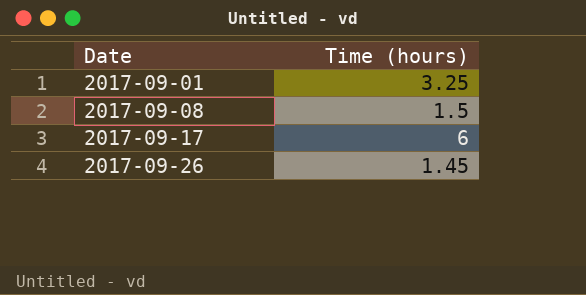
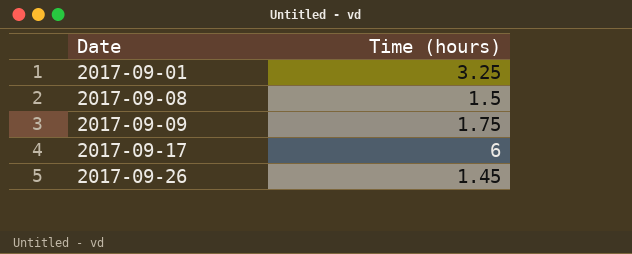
row 2017-09-09: none -> 1.75

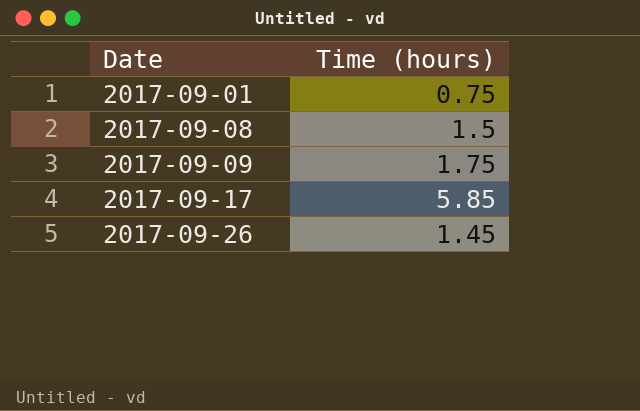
2017-09-01 | Time (hours): 3.25 -> 0.75
2017-09-17 | Time (hours): 6 -> 5.85

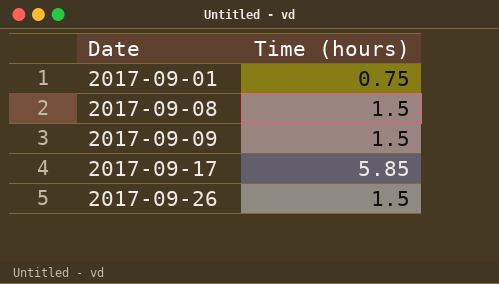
2017-09-09 | Time (hours): 1.75 -> 1.5
2017-09-26 | Time (hours): 1.45 -> 1.5

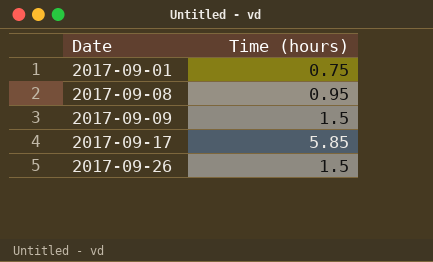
2017-09-08 | Time (hours): 1.5 -> 0.95

